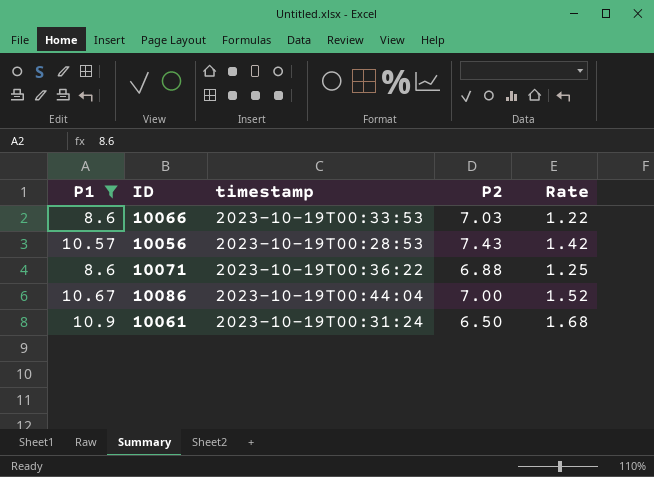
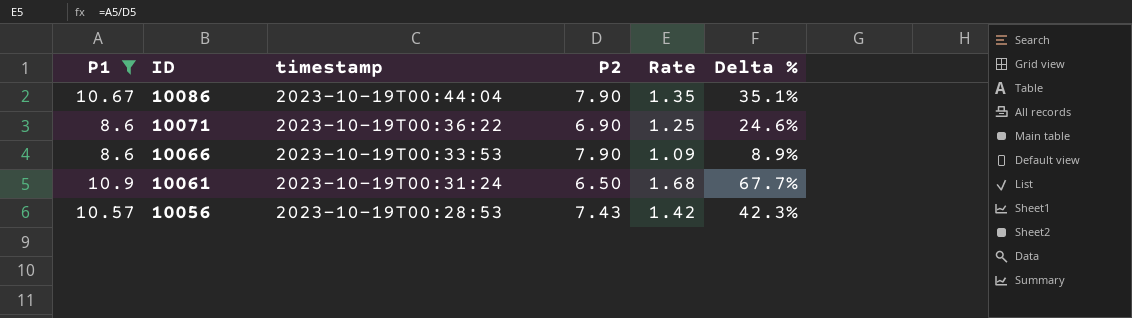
row order: none -> ID descending
column Delta % | formula: none -> ([P1] - [P2]) / [P2]
10086 | P2: 7.00 -> 7.90
10086 | Rate: 1.52 -> 1.35
10071 | P2: 6.88 -> 6.90
10066 | P2: 7.03 -> 7.90
10066 | Rate: 1.22 -> 1.09

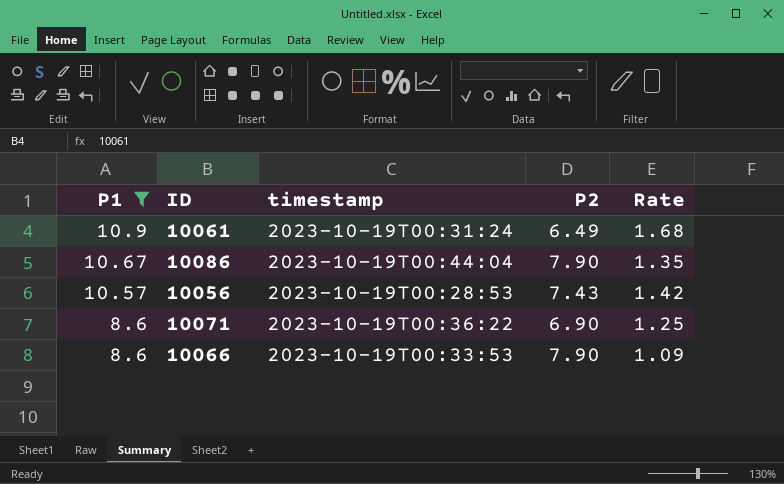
row order: ID descending -> P1 descending
column Delta % | formula: ([P1] - [P2]) / [P2] -> none
10061 | P2: 6.50 -> 6.49

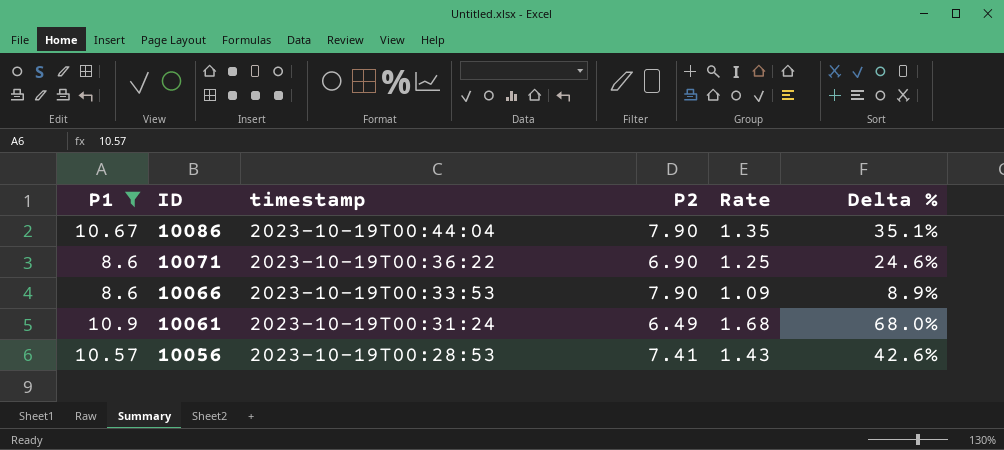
row order: P1 descending -> ID descending
column Delta % | formula: none -> ([P1] - [P2]) / [P2]
10056 | P2: 7.43 -> 7.41
10056 | Rate: 1.42 -> 1.43

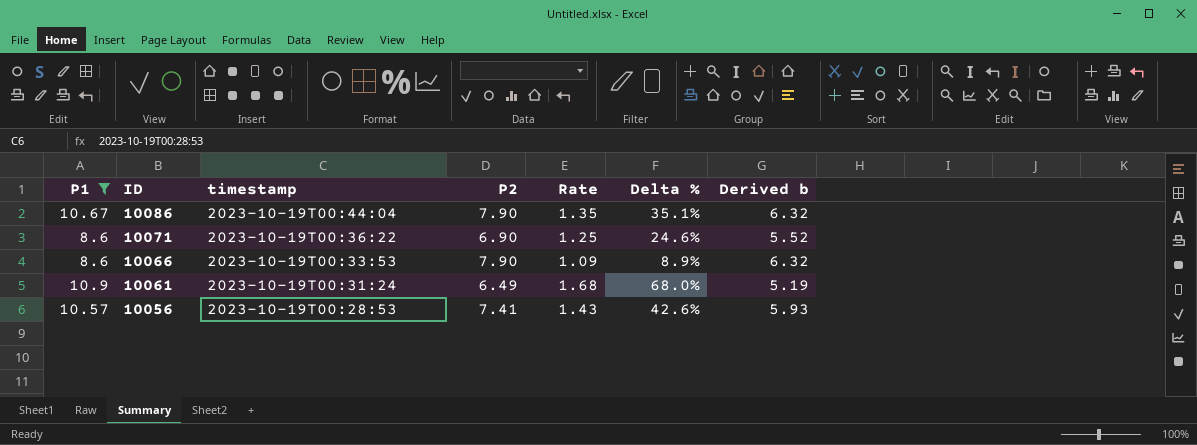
column Derived b | formula: none -> [P2] * 0.8

